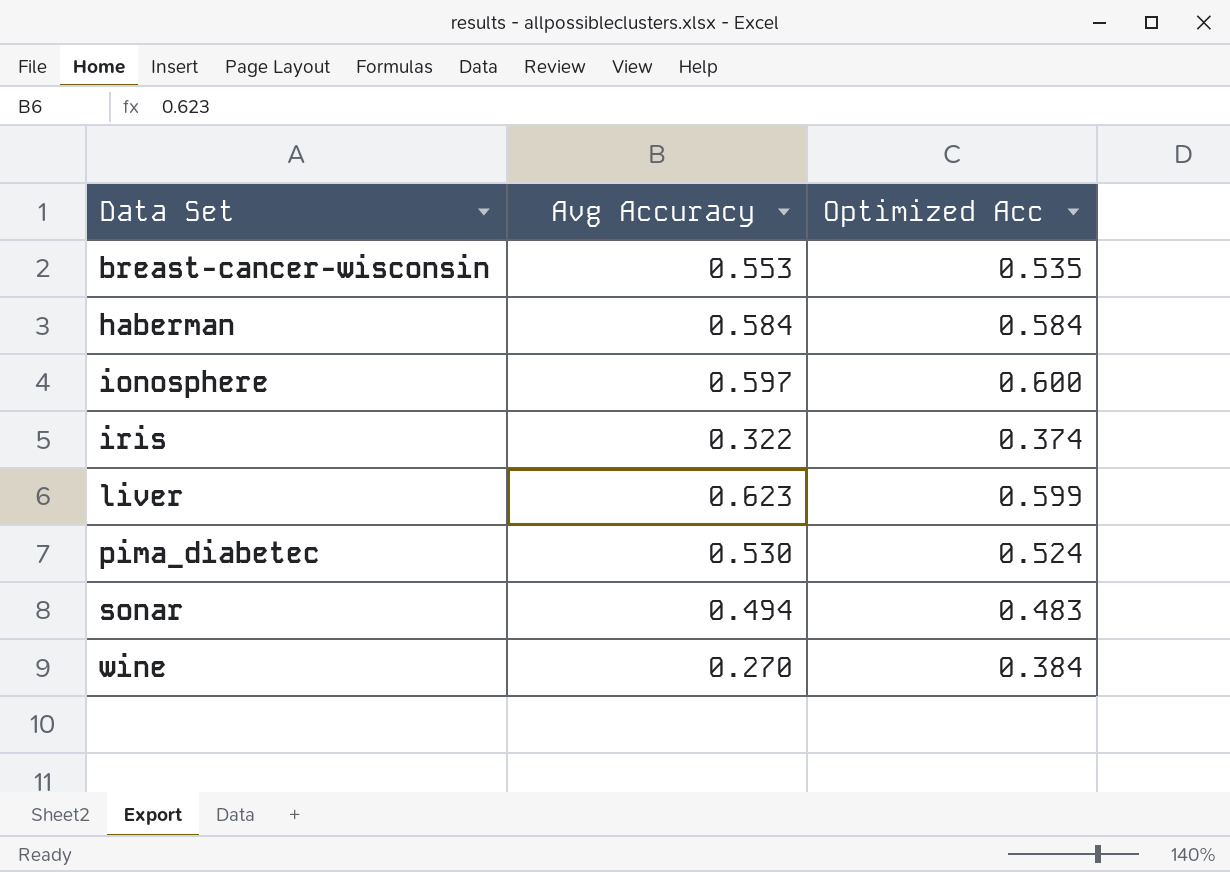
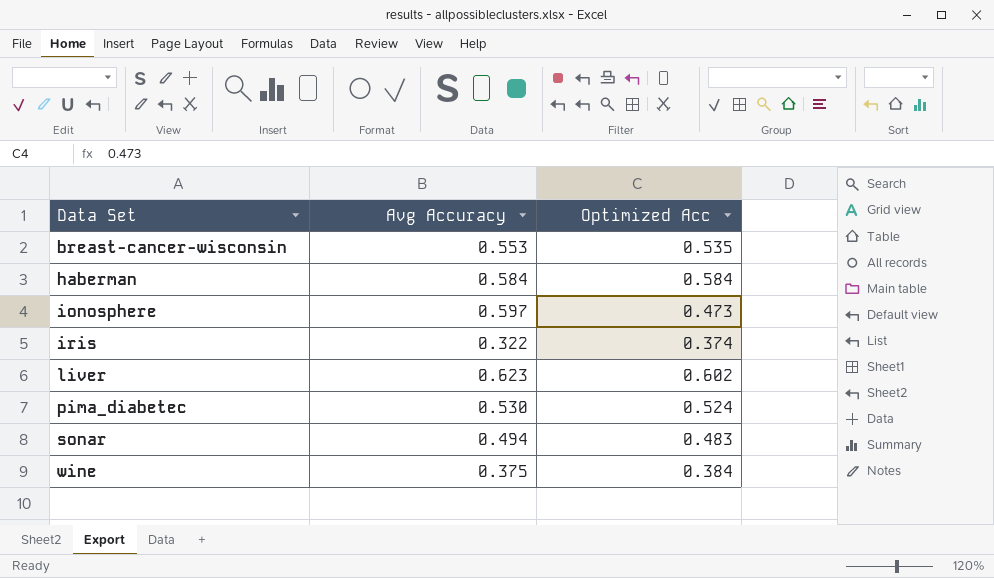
ionosphere | Optimized Acc: 0.600 -> 0.473
liver | Optimized Acc: 0.599 -> 0.602
wine | Avg Accuracy: 0.270 -> 0.375

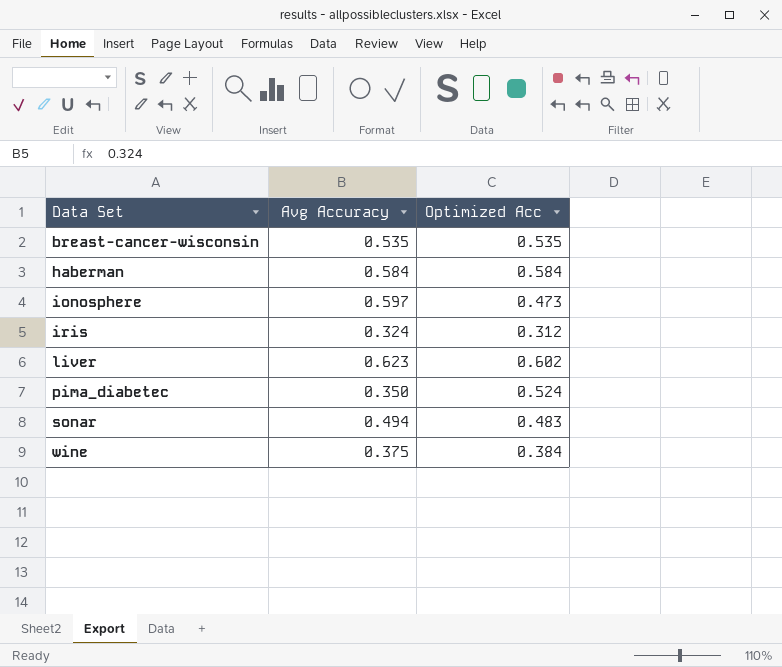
breast-cancer-wisconsin | Avg Accuracy: 0.553 -> 0.535
iris | Avg Accuracy: 0.322 -> 0.324
iris | Optimized Acc: 0.374 -> 0.312
pima_diabetec | Avg Accuracy: 0.530 -> 0.350

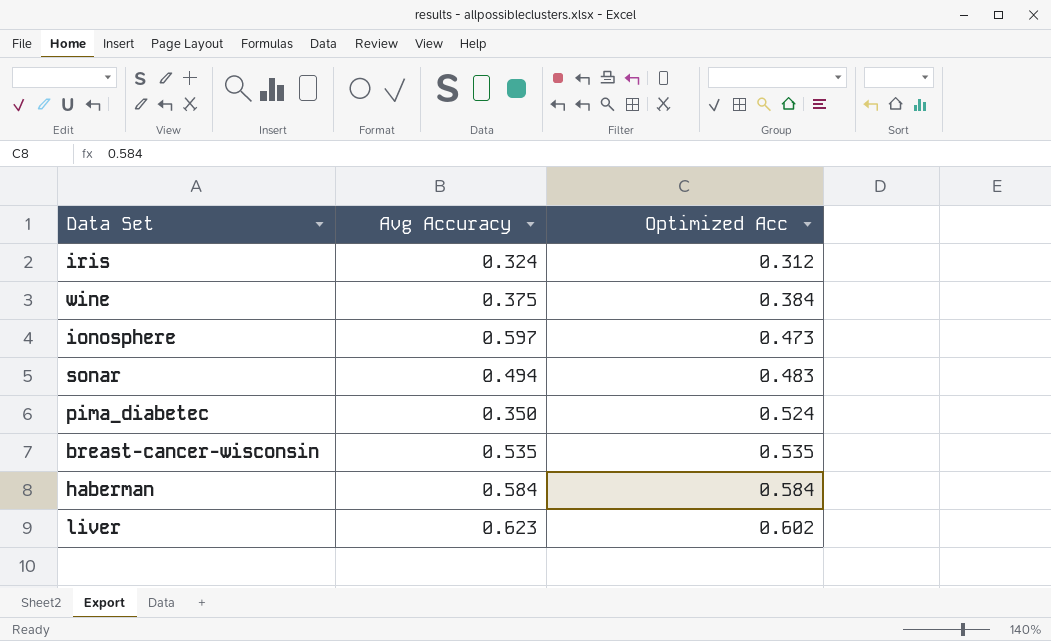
row order: Data Set ascending -> Optimized Acc ascending

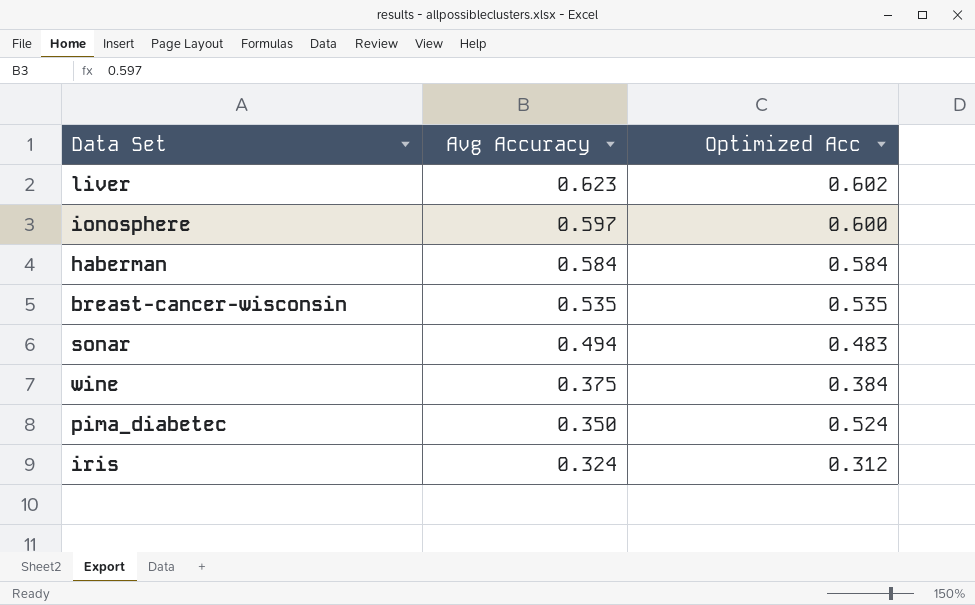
row order: Optimized Acc ascending -> Avg Accuracy descending
ionosphere | Optimized Acc: 0.473 -> 0.600

